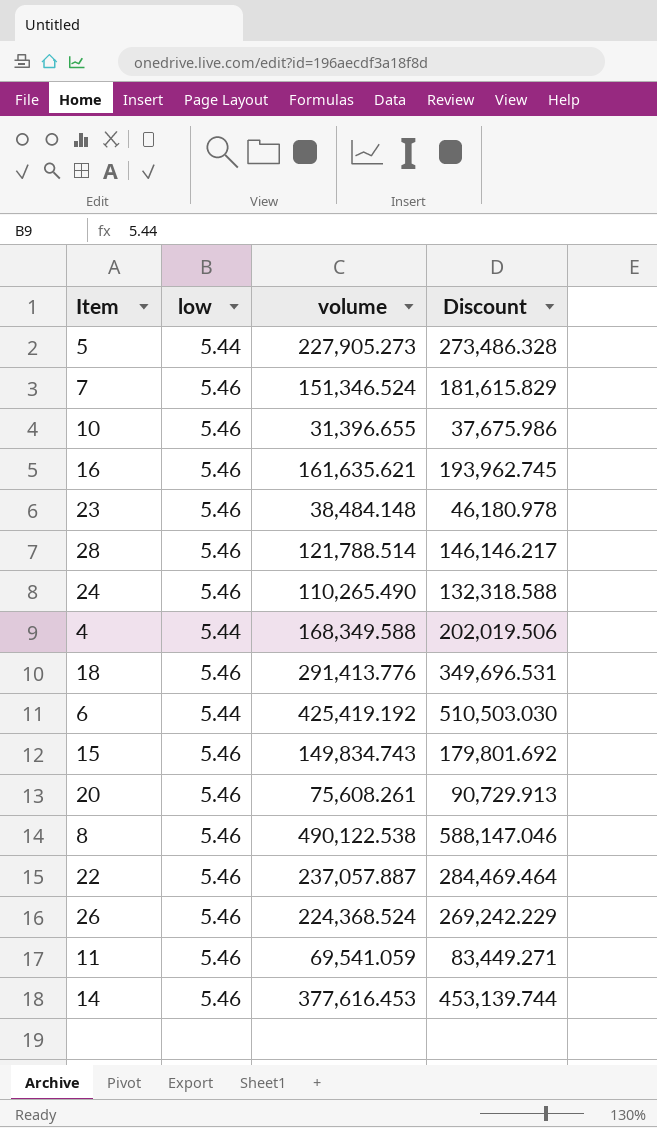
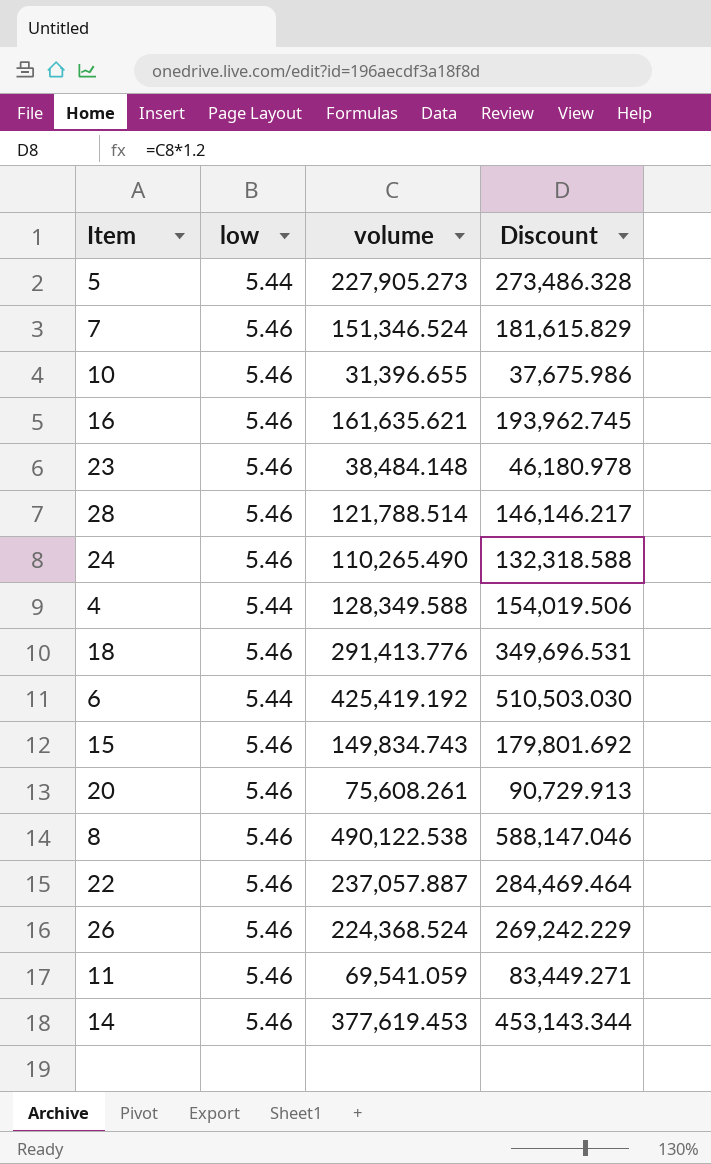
4 | volume: 168,349.588 -> 128,349.588
4 | Discount: 202,019.506 -> 154,019.506
14 | volume: 377,616.453 -> 377,619.453
14 | Discount: 453,139.744 -> 453,143.344

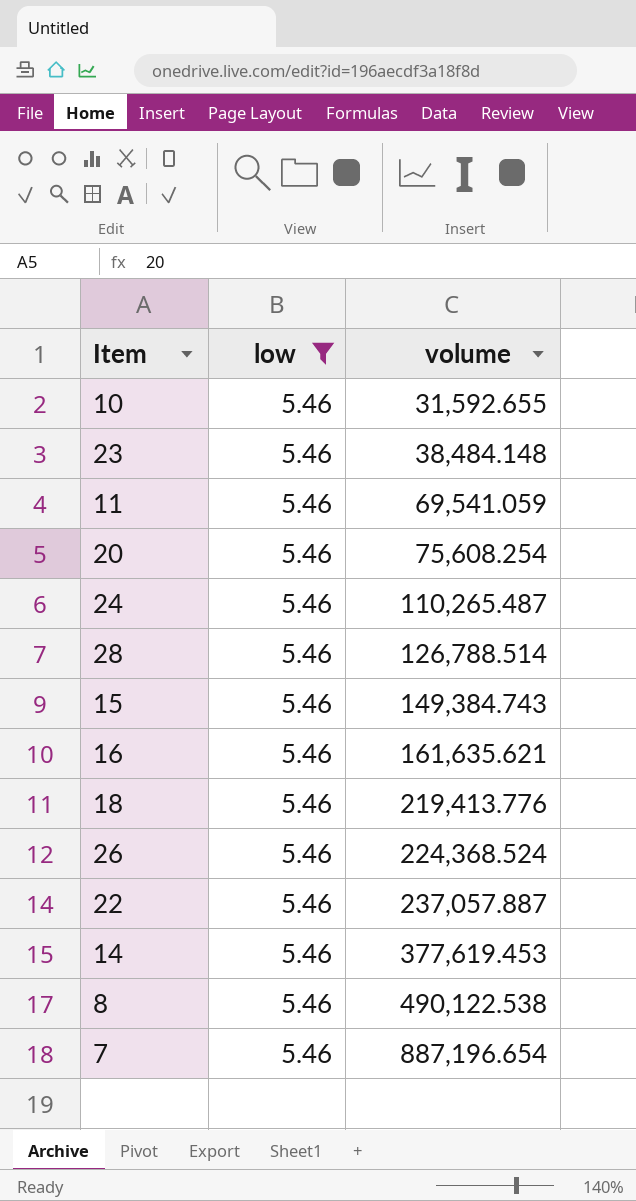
filter: none -> low = 5.46
row order: none -> volume ascending
column Discount | formula: [volume] * 1.2 -> none
10 | volume: 31,396.655 -> 31,592.655
20 | volume: 75,608.261 -> 75,608.254
24 | volume: 110,265.490 -> 110,265.487
28 | volume: 121,788.514 -> 126,788.514
15 | volume: 149,834.743 -> 149,384.743
18 | volume: 291,413.776 -> 219,413.776
7 | volume: 151,346.524 -> 887,196.654

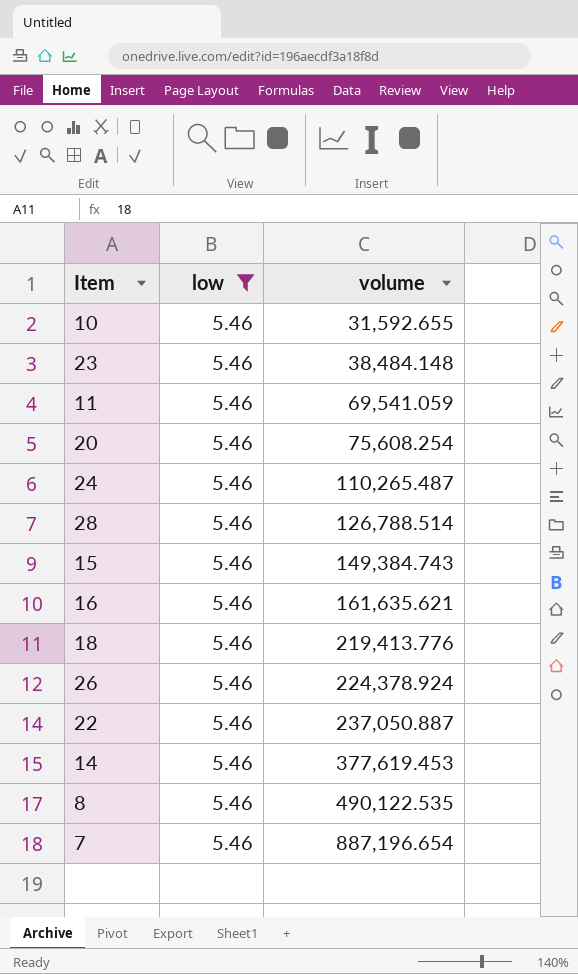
26 | volume: 224,368.524 -> 224,378.924
22 | volume: 237,057.887 -> 237,050.887
8 | volume: 490,122.538 -> 490,122.535

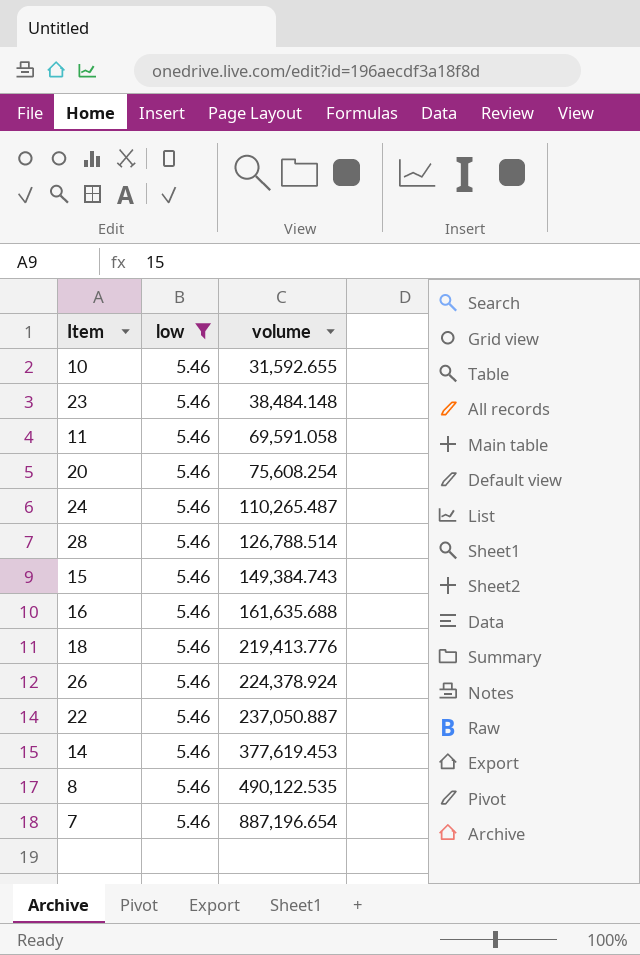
11 | volume: 69,541.059 -> 69,591.058
16 | volume: 161,635.621 -> 161,635.688

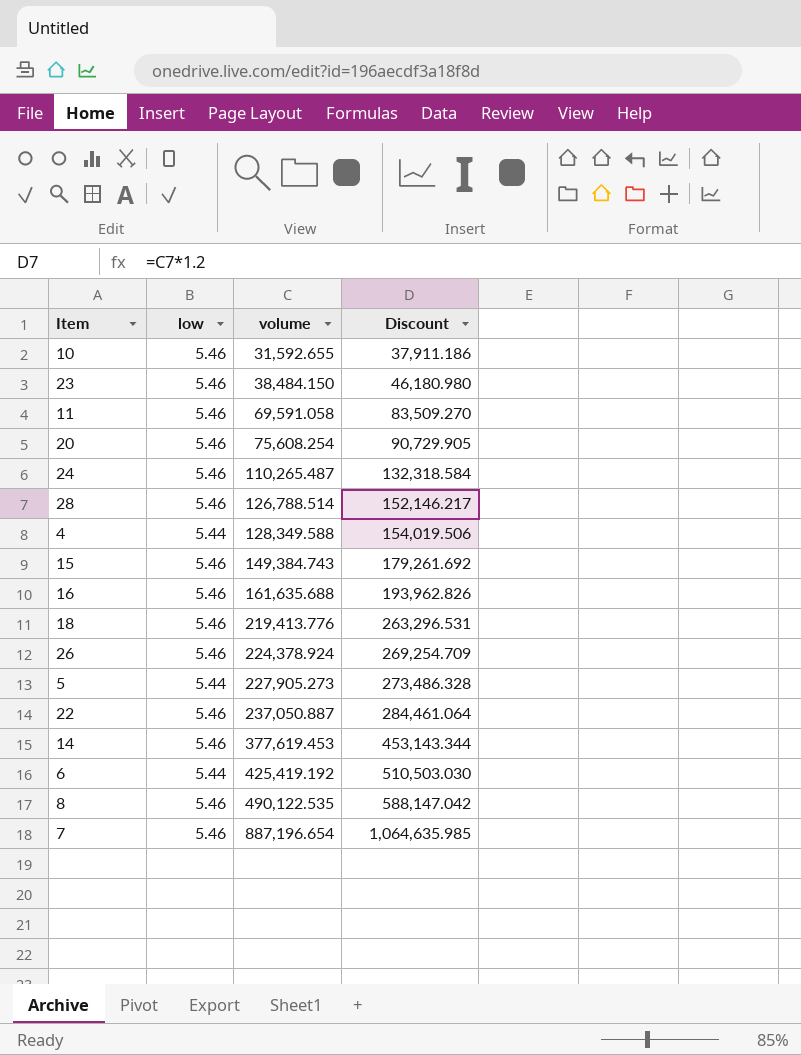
filter: low = 5.46 -> none
column Discount | formula: none -> [volume] * 1.2
23 | volume: 38,484.148 -> 38,484.150

